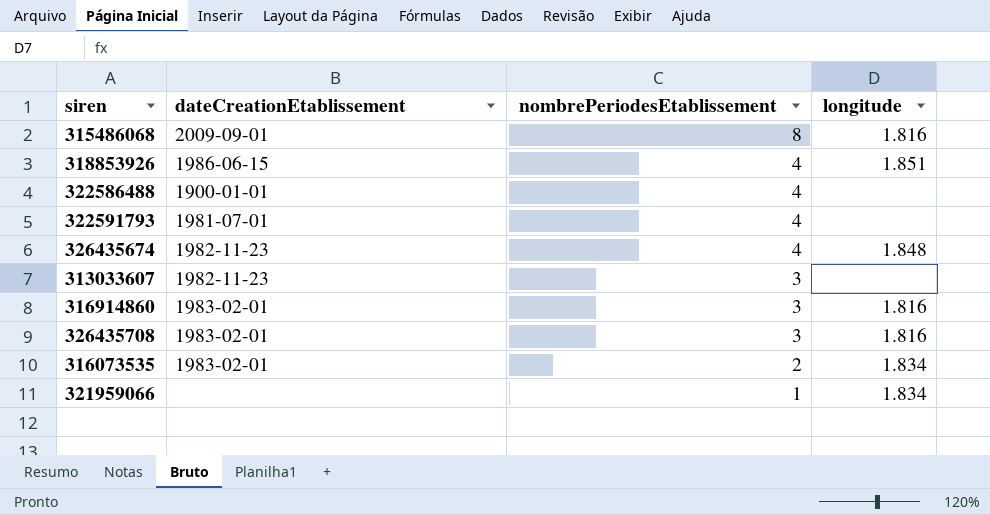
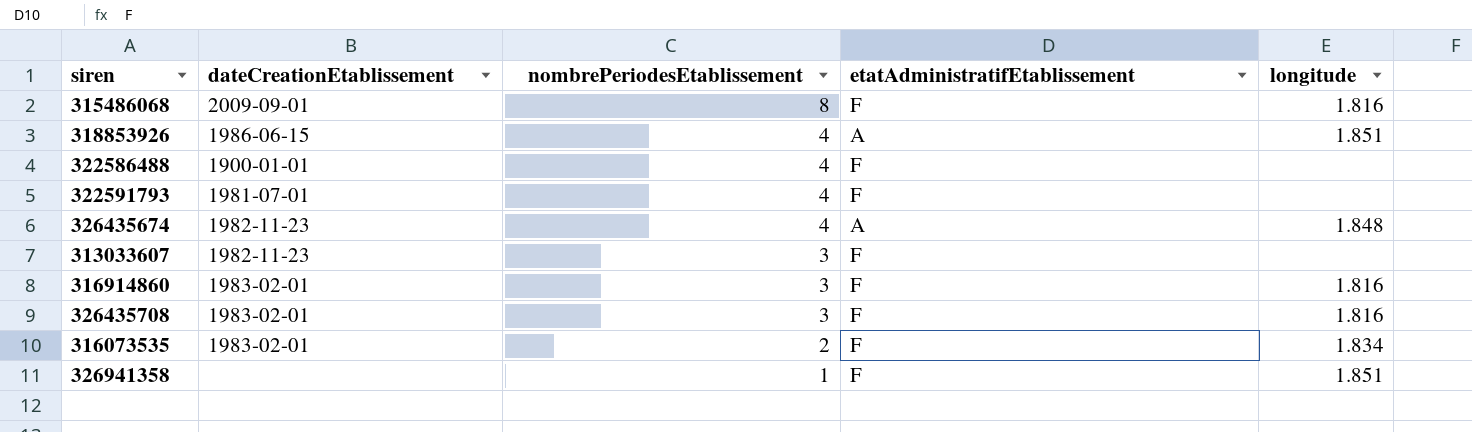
column etatAdministratifEtablissement | position: none -> 4
row 321959066: none | 1 | 1.834 -> none
row 326941358: none -> none | 1 | F | 1.851

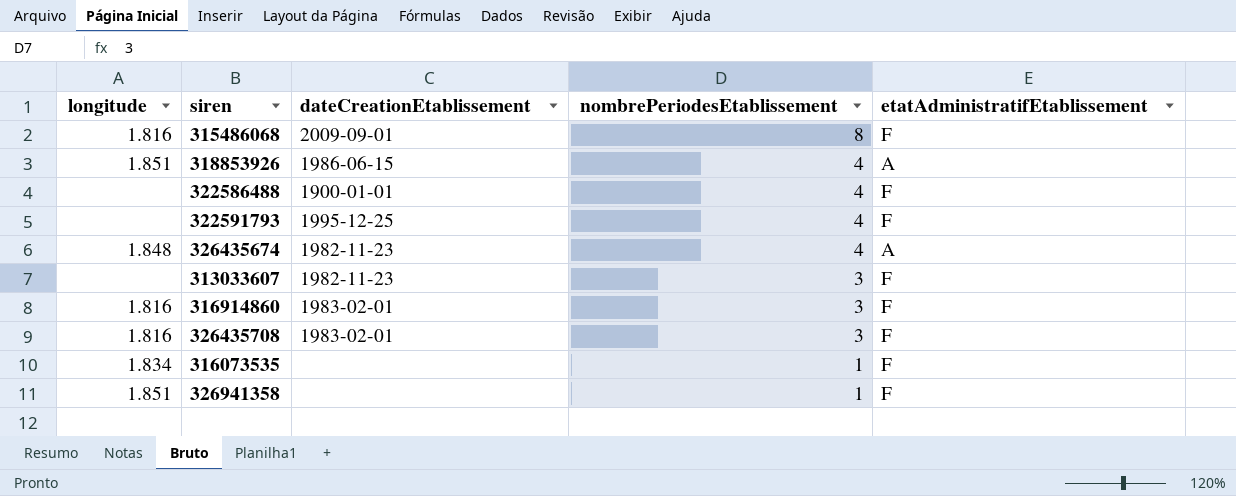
column longitude | position: 5 -> 1
322591793 | dateCreationEtablissement: 1981-07-01 -> 1995-12-25
316073535 | dateCreationEtablissement: 1983-02-01 -> none
316073535 | nombrePeriodesEtablissement: 2 -> 1

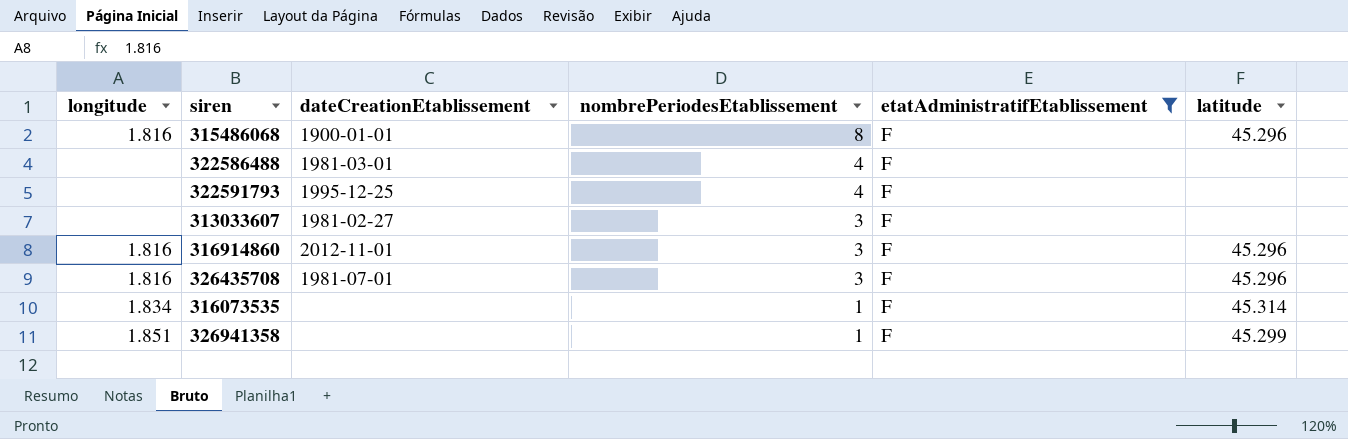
filter: none -> etatAdministratifEtablissement = F
column latitude | position: none -> 6
315486068 | dateCreationEtablissement: 2009-09-01 -> 1900-01-01
322586488 | dateCreationEtablissement: 1900-01-01 -> 1981-03-01
313033607 | dateCreationEtablissement: 1982-11-23 -> 1981-02-27
316914860 | dateCreationEtablissement: 1983-02-01 -> 2012-11-01
326435708 | dateCreationEtablissement: 1983-02-01 -> 1981-07-01

